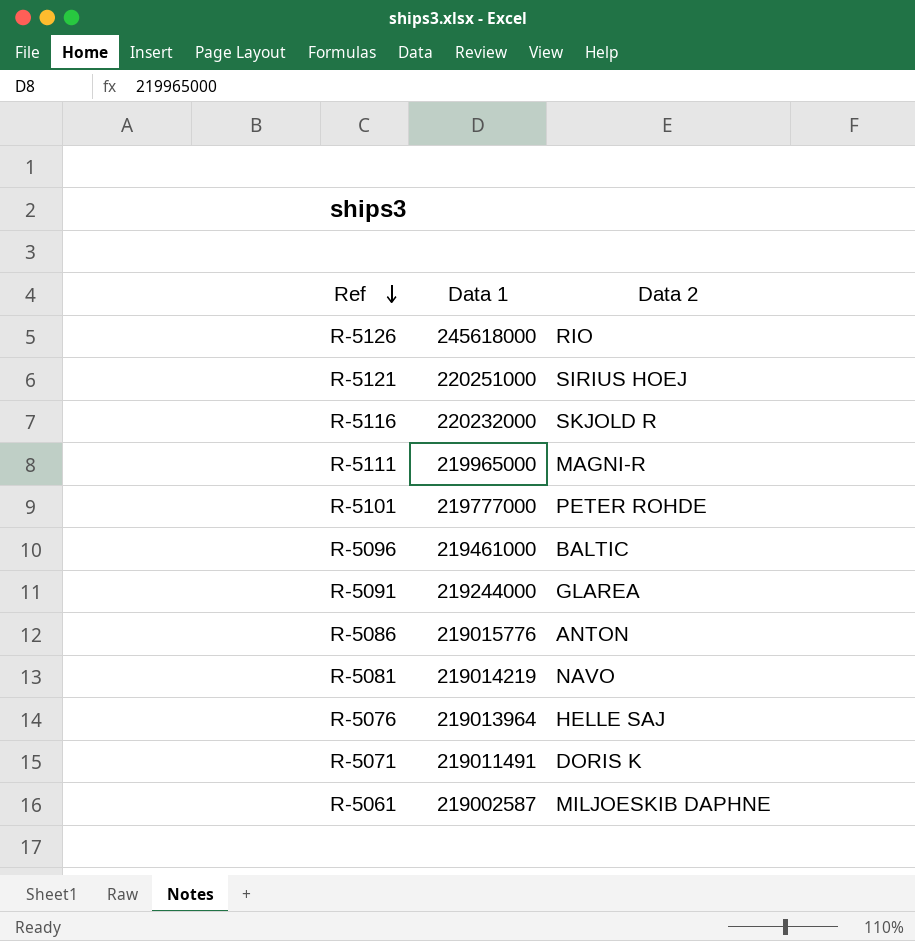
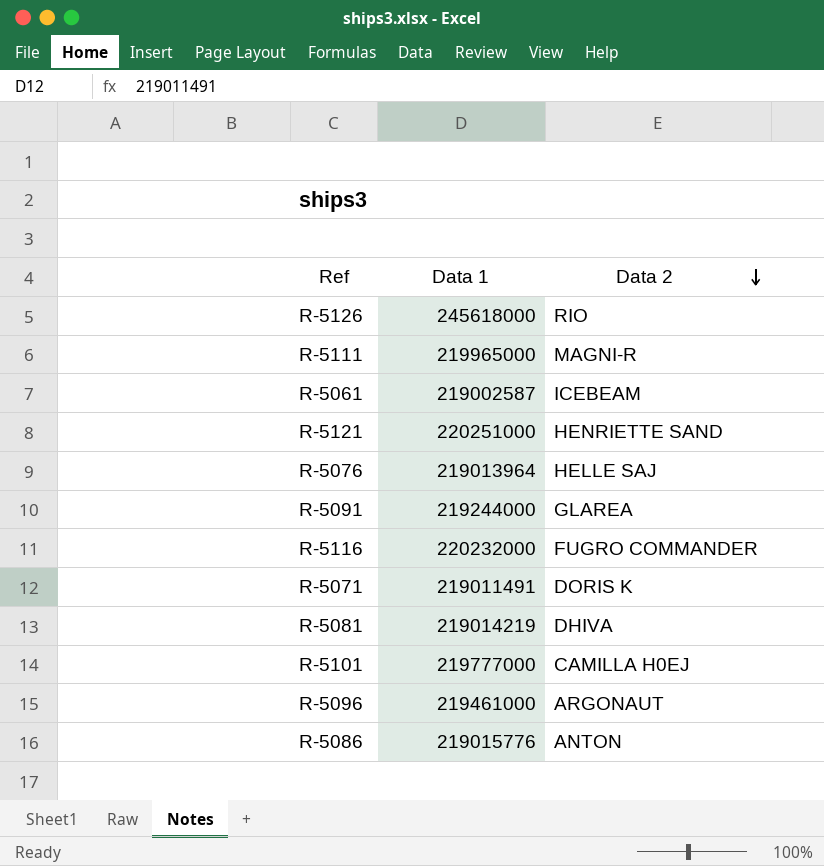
row order: Ref descending -> Data 2 descending
R-5061 | Data 2: MILJOESKIB DAPHNE -> ICEBEAM
R-5121 | Data 2: SIRIUS HOEJ -> HENRIETTE SAND
R-5116 | Data 2: SKJOLD R -> FUGRO COMMANDER
R-5081 | Data 2: NAVO -> DHIVA
R-5101 | Data 2: PETER ROHDE -> CAMILLA H0EJ
R-5096 | Data 2: BALTIC -> ARGONAUT

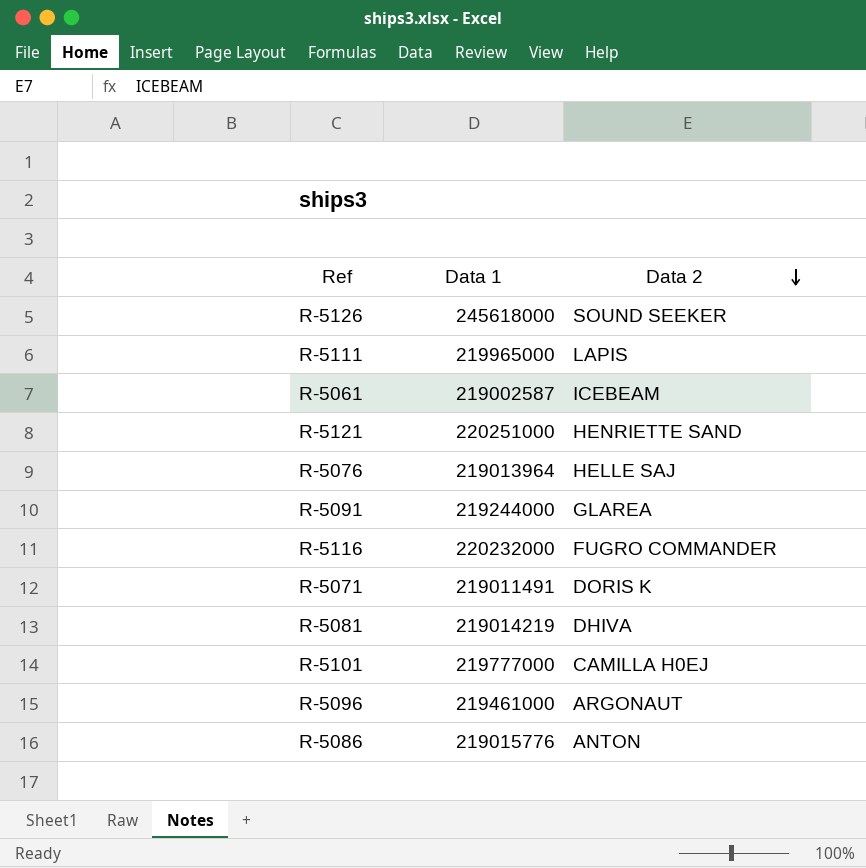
R-5126 | Data 2: RIO -> SOUND SEEKER
R-5111 | Data 2: MAGNI-R -> LAPIS

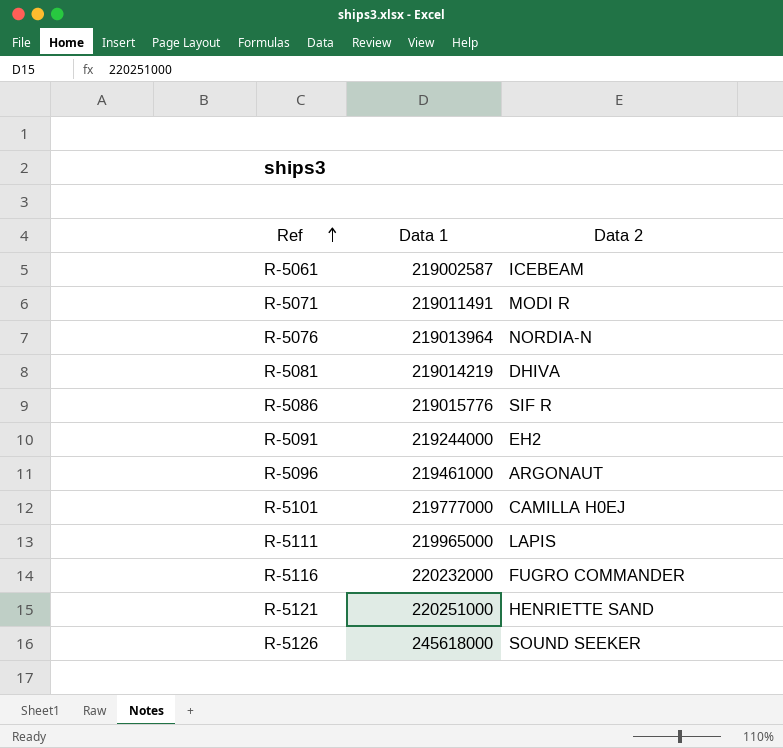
row order: Data 2 descending -> Ref ascending
R-5071 | Data 2: DORIS K -> MODI R
R-5076 | Data 2: HELLE SAJ -> NORDIA-N
R-5086 | Data 2: ANTON -> SIF R
R-5091 | Data 2: GLAREA -> EH2

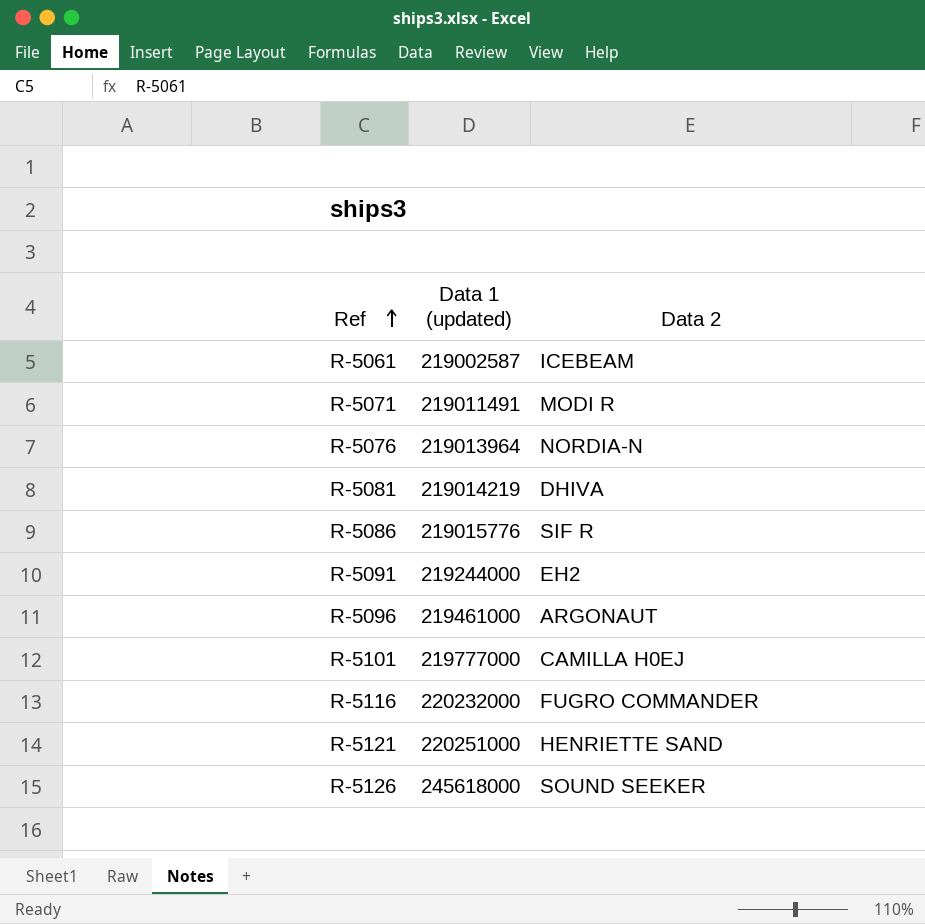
column name: Data 1 -> Data 1 (updated)
row R-5111: 219965000 | LAPIS -> none

